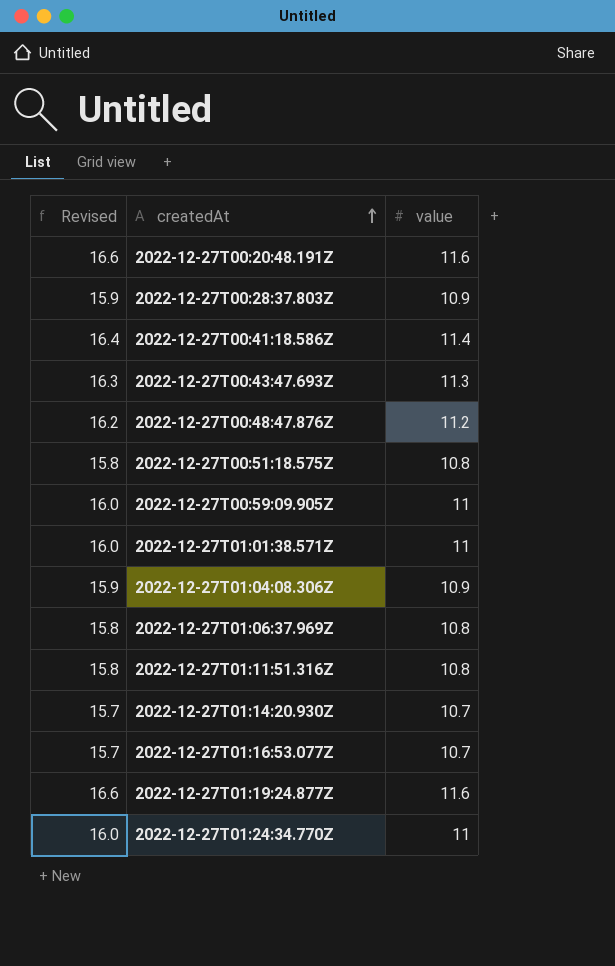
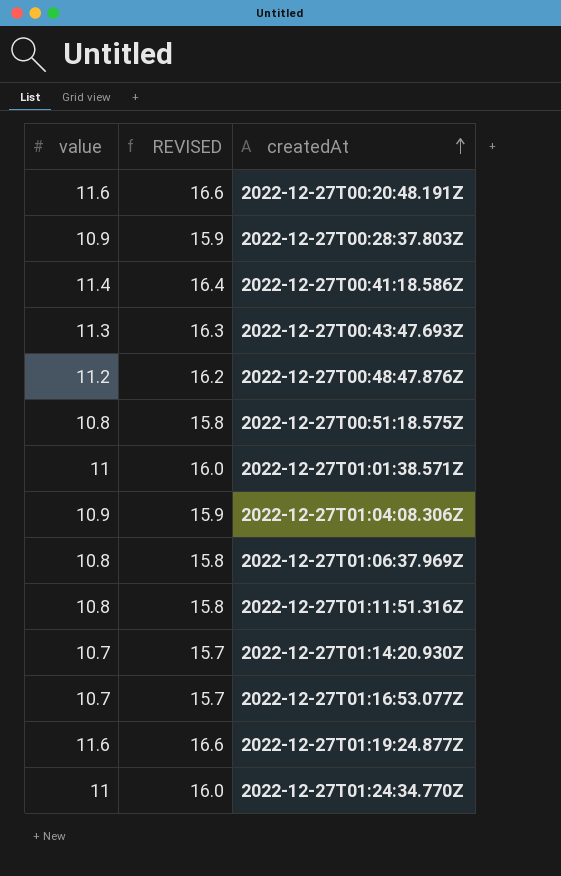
column value | position: 3 -> 1
column name: Revised -> REVISED
row 2022-12-27T00:59:09.905Z: 16.0 | 11 -> none

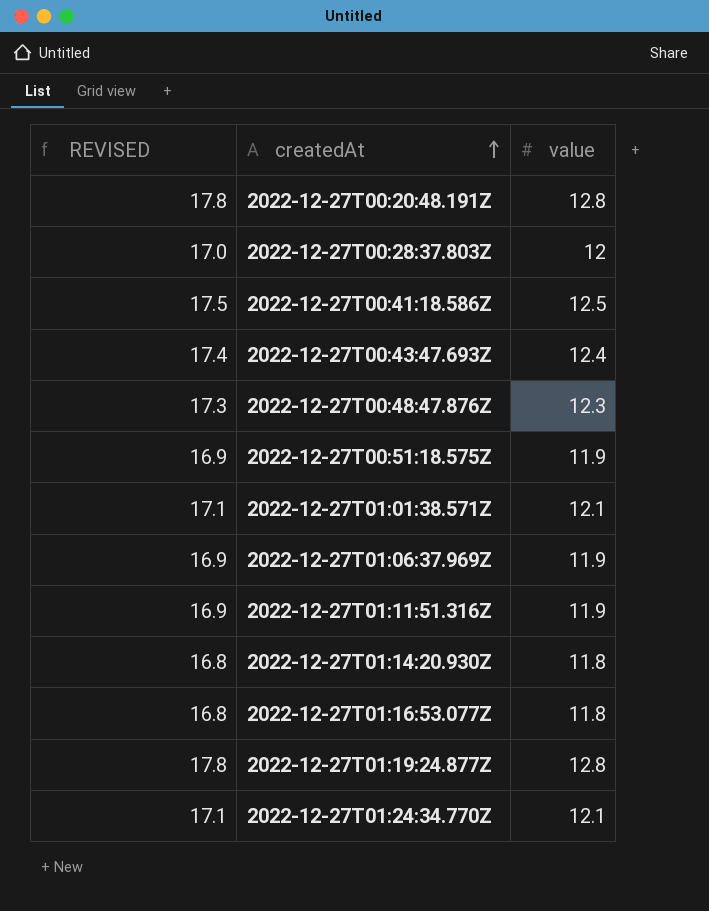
column value | position: 1 -> 3
row 2022-12-27T01:04:08.306Z: 10.9 | 15.9 -> none
2022-12-27T00:20:48.191Z | REVISED: 16.6 -> 17.8
2022-12-27T00:20:48.191Z | value: 11.6 -> 12.8
2022-12-27T00:28:37.803Z | REVISED: 15.9 -> 17.0
2022-12-27T00:28:37.803Z | value: 10.9 -> 12
2022-12-27T00:41:18.586Z | REVISED: 16.4 -> 17.5
2022-12-27T00:41:18.586Z | value: 11.4 -> 12.5
2022-12-27T00:43:47.693Z | REVISED: 16.3 -> 17.4
2022-12-27T00:43:47.693Z | value: 11.3 -> 12.4
2022-12-27T00:48:47.876Z | REVISED: 16.2 -> 17.3
2022-12-27T00:48:47.876Z | value: 11.2 -> 12.3
2022-12-27T00:51:18.575Z | REVISED: 15.8 -> 16.9
2022-12-27T00:51:18.575Z | value: 10.8 -> 11.9
2022-12-27T01:01:38.571Z | REVISED: 16.0 -> 17.1
2022-12-27T01:01:38.571Z | value: 11 -> 12.1
2022-12-27T01:06:37.969Z | REVISED: 15.8 -> 16.9
2022-12-27T01:06:37.969Z | value: 10.8 -> 11.9
2022-12-27T01:11:51.316Z | REVISED: 15.8 -> 16.9
2022-12-27T01:11:51.316Z | value: 10.8 -> 11.9
2022-12-27T01:14:20.930Z | REVISED: 15.7 -> 16.8
2022-12-27T01:14:20.930Z | value: 10.7 -> 11.8
2022-12-27T01:16:53.077Z | REVISED: 15.7 -> 16.8
2022-12-27T01:16:53.077Z | value: 10.7 -> 11.8
2022-12-27T01:19:24.877Z | REVISED: 16.6 -> 17.8
2022-12-27T01:19:24.877Z | value: 11.6 -> 12.8
2022-12-27T01:24:34.770Z | REVISED: 16.0 -> 17.1
2022-12-27T01:24:34.770Z | value: 11 -> 12.1

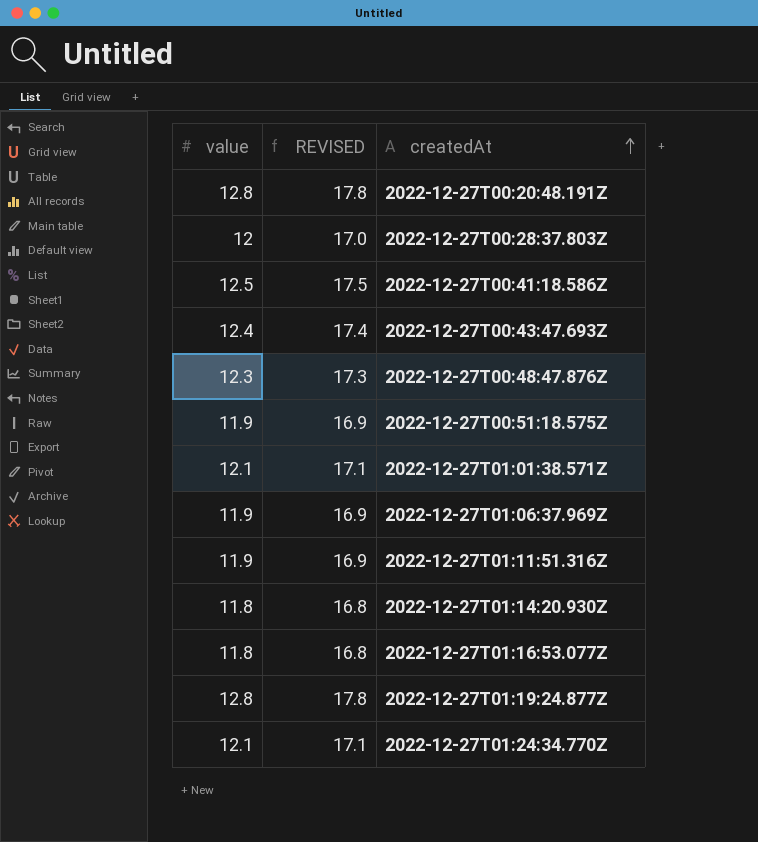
column value | position: 3 -> 1

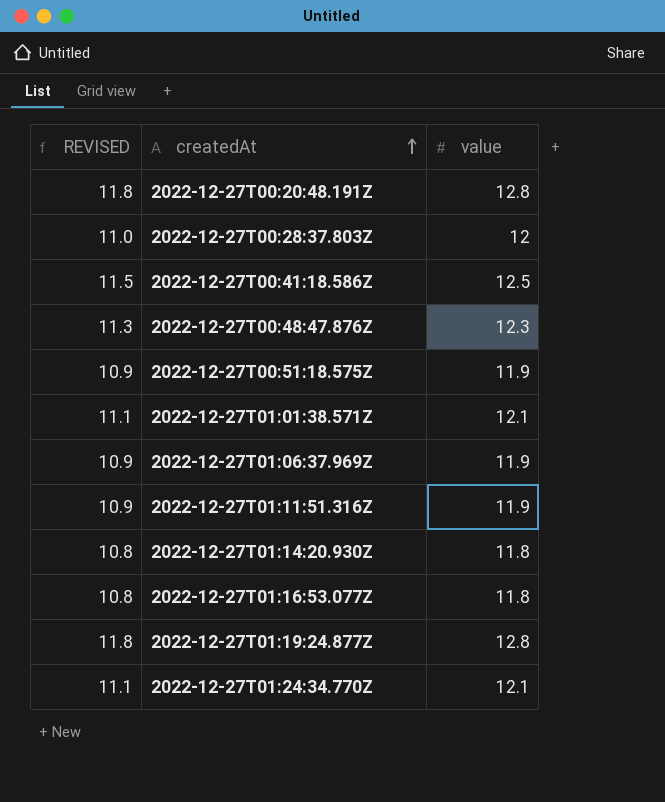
column REVISED | formula: [value] + 5 -> [value] - 1
column value | position: 1 -> 3
row 2022-12-27T00:43:47.693Z: 12.4 | 17.4 -> none

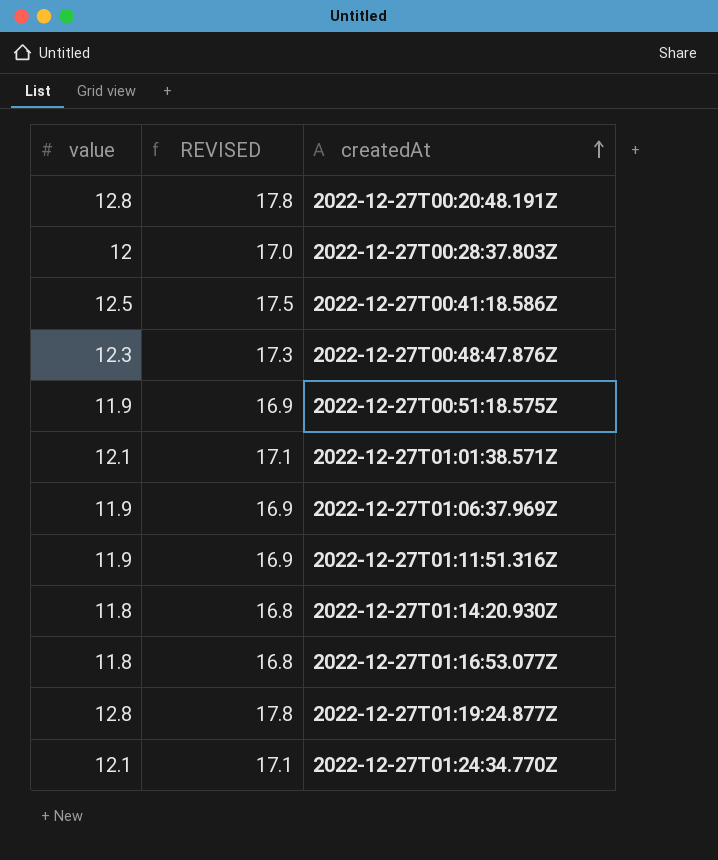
column value | position: 3 -> 1
column REVISED | formula: [value] - 1 -> [value] + 5

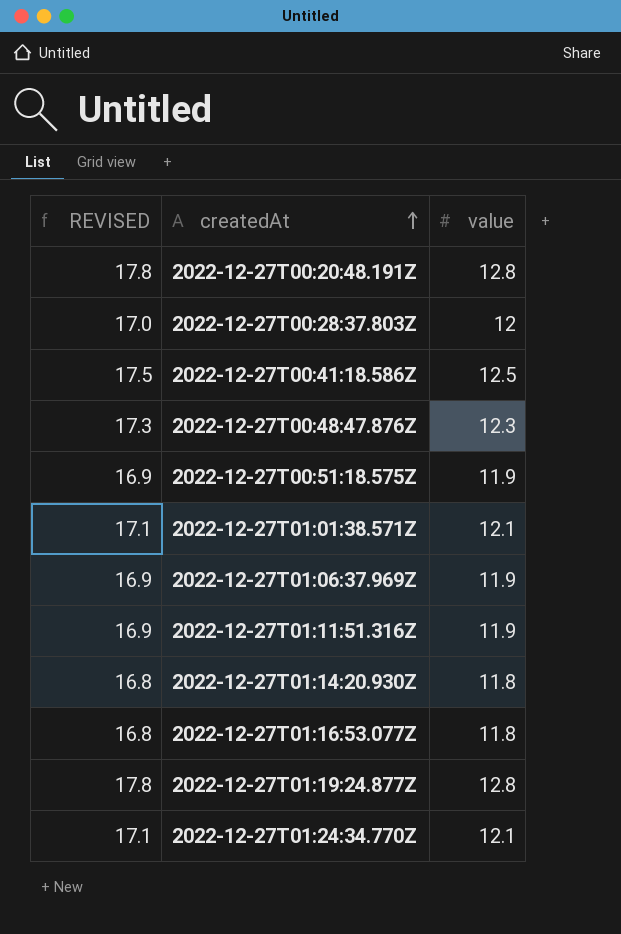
column value | position: 1 -> 3

